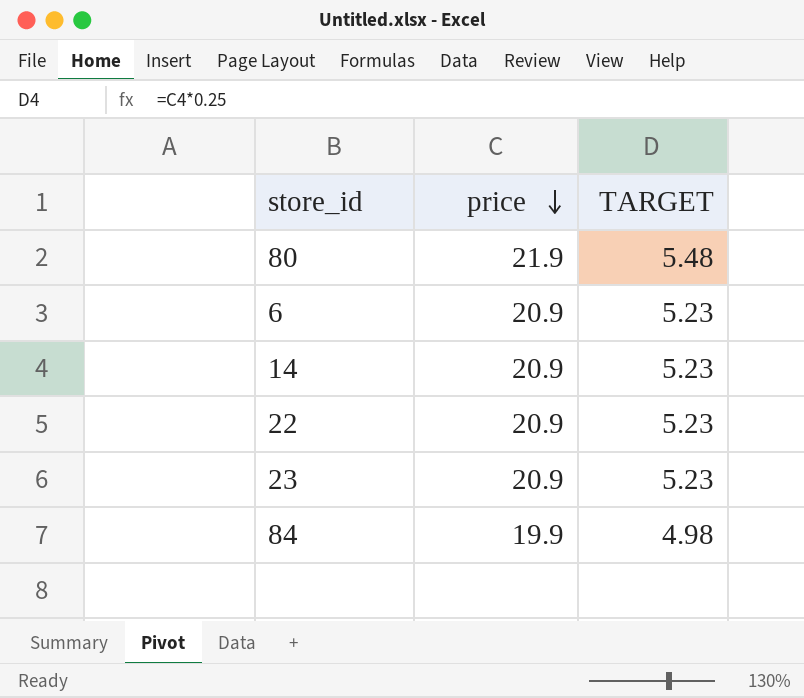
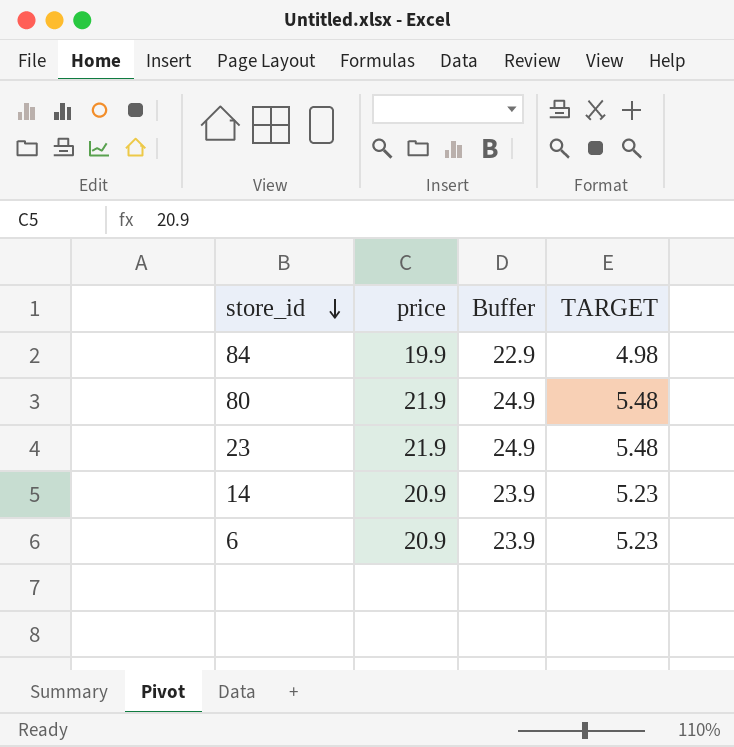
row order: price descending -> store_id descending
column Buffer | formula: none -> [price] + 3
row 22: 20.9 | 5.23 -> none
23 | price: 20.9 -> 21.9
23 | TARGET: 5.23 -> 5.48

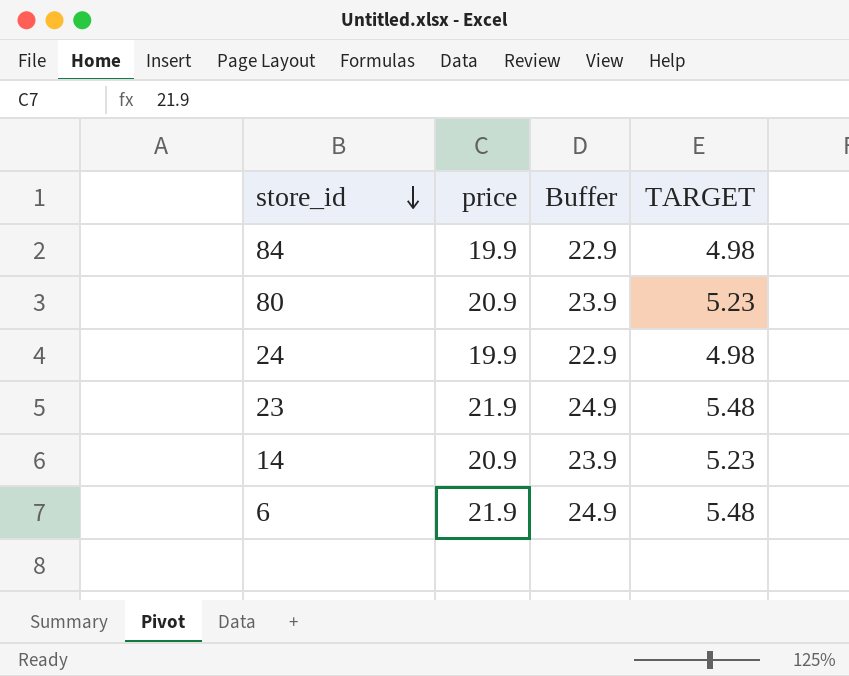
80 | price: 21.9 -> 20.9
80 | Buffer: 24.9 -> 23.9
80 | TARGET: 5.48 -> 5.23
row 24: none -> 19.9 | 22.9 | 4.98
6 | price: 20.9 -> 21.9
6 | Buffer: 23.9 -> 24.9
6 | TARGET: 5.23 -> 5.48

